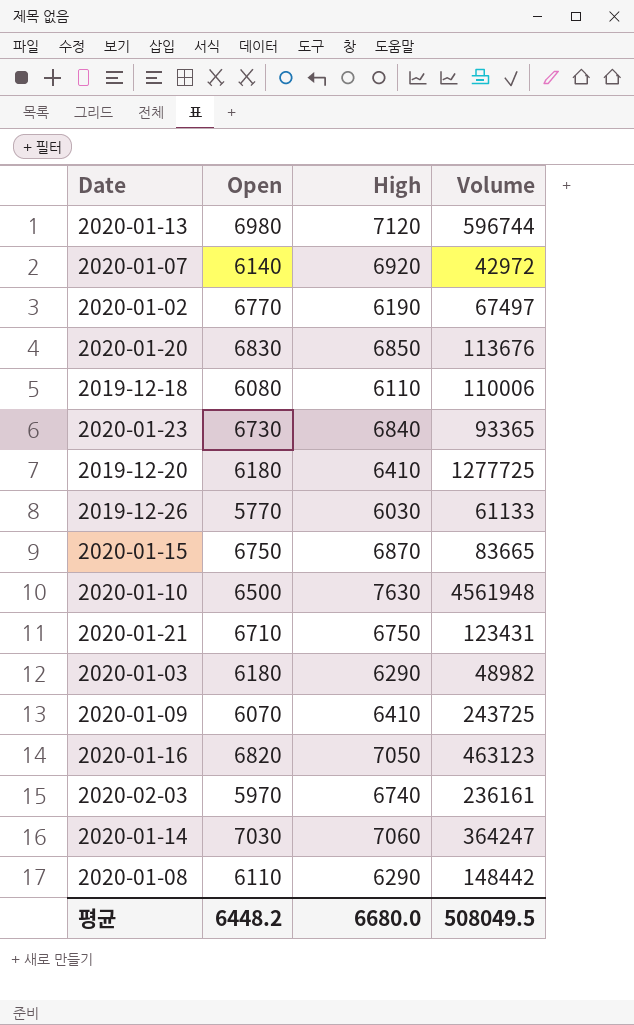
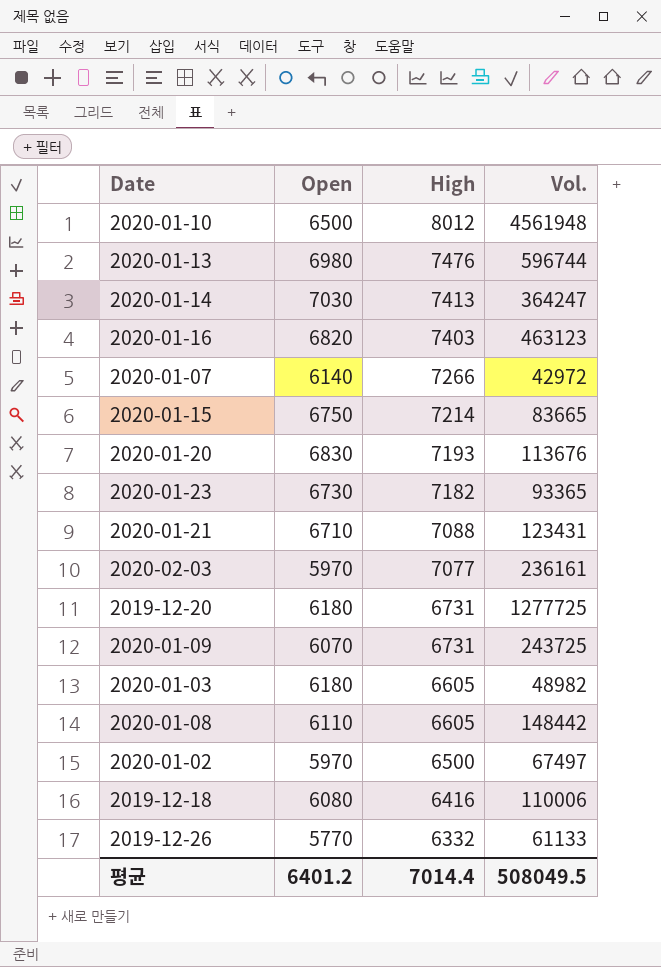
row order: none -> High descending
column name: Volume -> Vol.
2020-01-10 | High: 7630 -> 8012
2020-01-13 | High: 7120 -> 7476
2020-01-14 | High: 7060 -> 7413
2020-01-16 | High: 7050 -> 7403
2020-01-07 | High: 6920 -> 7266
2020-01-15 | High: 6870 -> 7214
2020-01-20 | High: 6850 -> 7193
2020-01-23 | High: 6840 -> 7182
2020-01-21 | High: 6750 -> 7088
2020-02-03 | High: 6740 -> 7077
2019-12-20 | High: 6410 -> 6731
2020-01-09 | High: 6410 -> 6731
2020-01-03 | High: 6290 -> 6605
2020-01-08 | High: 6290 -> 6605
2020-01-02 | Open: 6770 -> 5970
2020-01-02 | High: 6190 -> 6500
2019-12-18 | High: 6110 -> 6416
2019-12-26 | High: 6030 -> 6332
평균 | Open: 6448.2 -> 6401.2
평균 | High: 6680.0 -> 7014.4

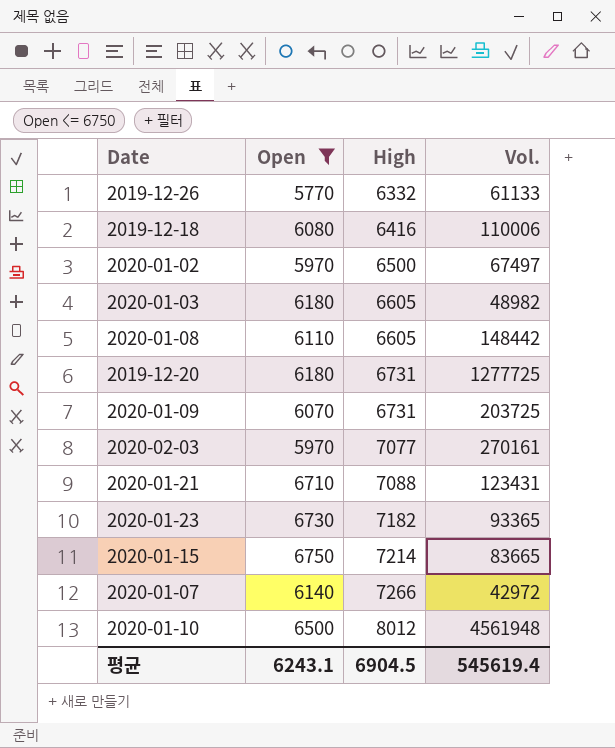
filter: none -> Open <= 6750
row order: High descending -> High ascending
2020-01-09 | Vol.: 243725 -> 203725
2020-02-03 | Vol.: 236161 -> 270161
평균 | Open: 6401.2 -> 6243.1
평균 | High: 7014.4 -> 6904.5
평균 | Vol.: 508049.5 -> 545619.4

